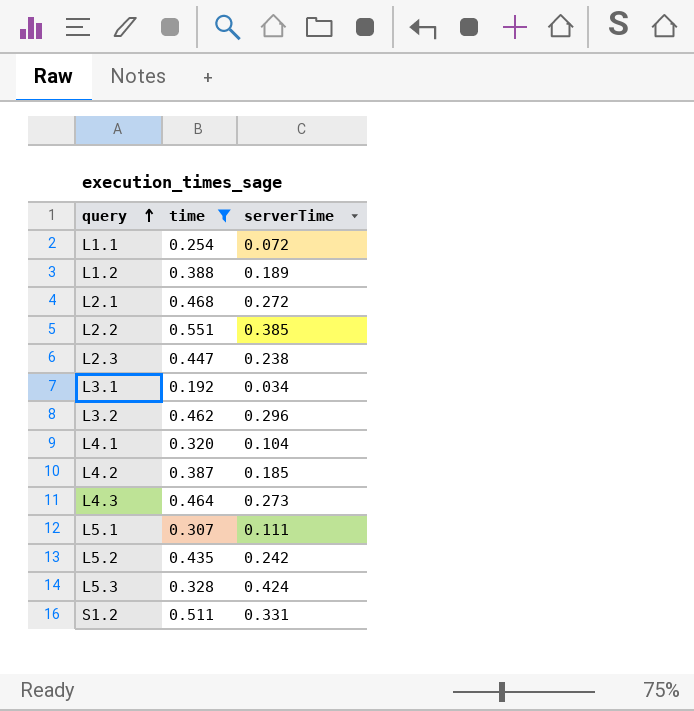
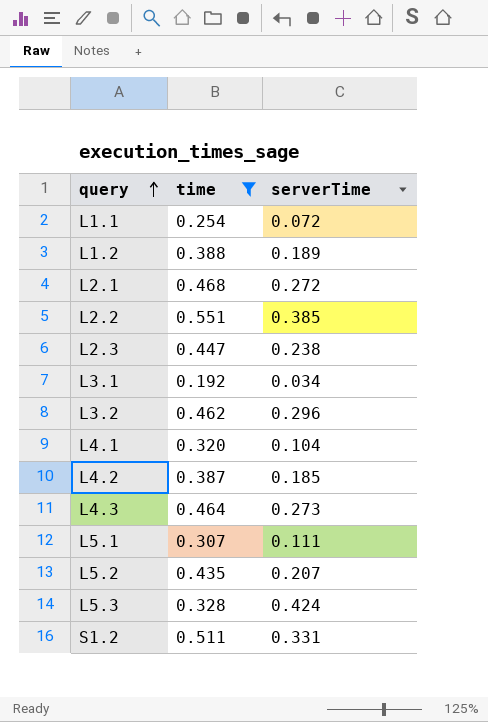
L5.2 | serverTime: 0.242 -> 0.207

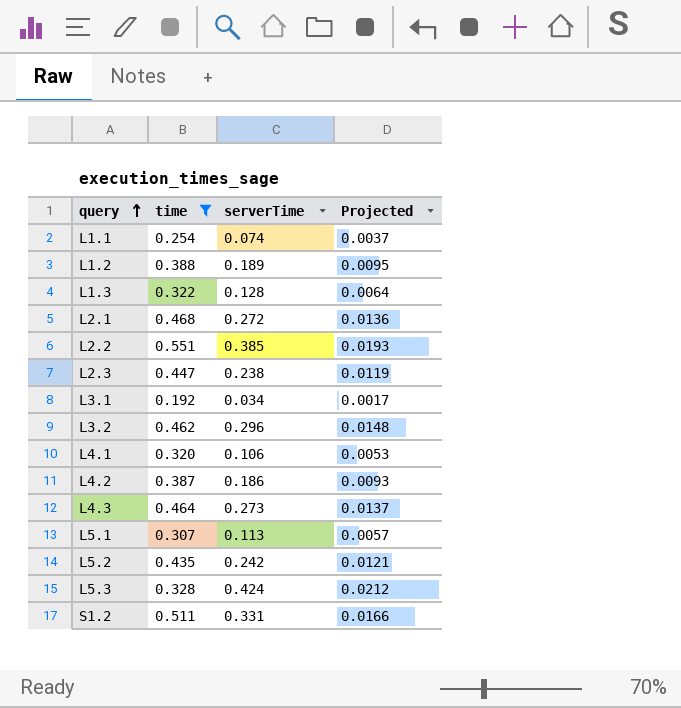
column Projected | formula: none -> [serverTime] * 0.05
L1.1 | serverTime: 0.072 -> 0.074
row L1.3: none -> 0.322 | 0.128 | 0.0064
L4.1 | serverTime: 0.104 -> 0.106
L4.2 | serverTime: 0.185 -> 0.186
L5.1 | serverTime: 0.111 -> 0.113
L5.2 | serverTime: 0.207 -> 0.242

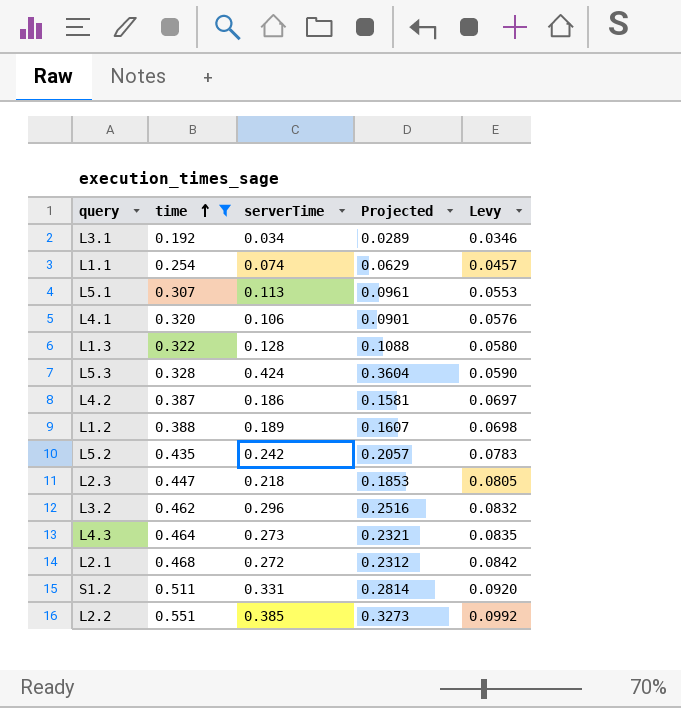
row order: query ascending -> time ascending
column Projected | formula: [serverTime] * 0.05 -> [serverTime] * 0.85
column Levy | formula: none -> [time] * 0.18
L2.3 | serverTime: 0.238 -> 0.218

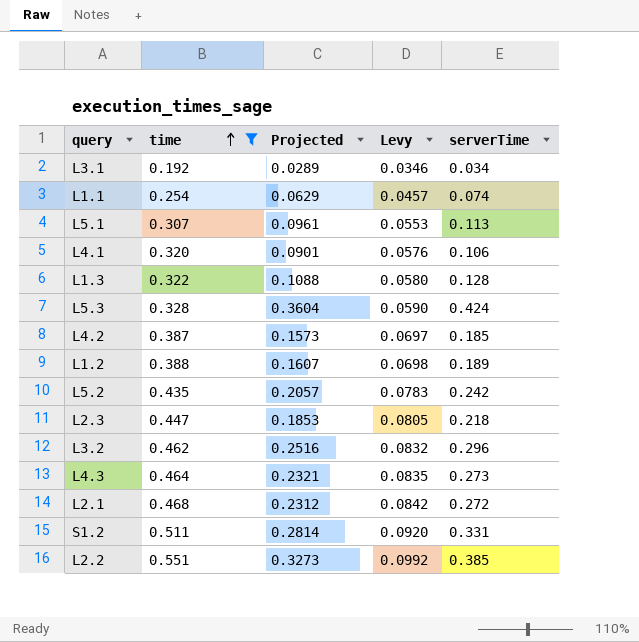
column serverTime | position: 3 -> 5
L4.2 | Projected: 0.1581 -> 0.1573
L4.2 | serverTime: 0.186 -> 0.185

